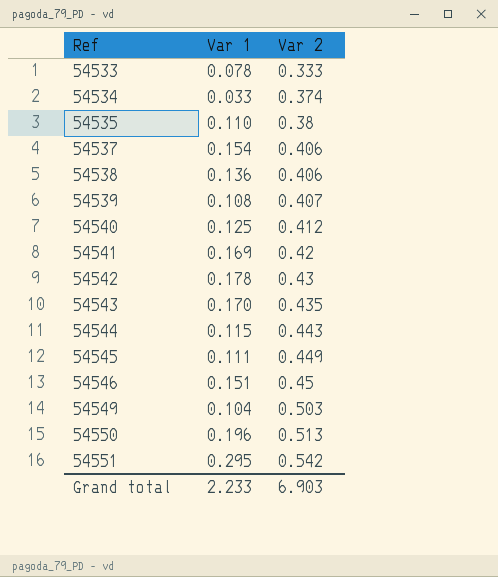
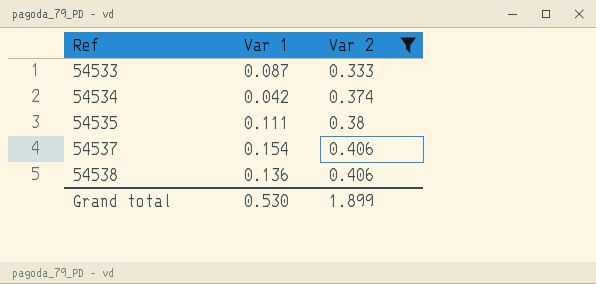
filter: none -> Var 2 <= 0.406
54533 | Var 1: 0.078 -> 0.087
54534 | Var 1: 0.033 -> 0.042
54535 | Var 1: 0.110 -> 0.111
Grand total | Var 1: 2.233 -> 0.530
Grand total | Var 2: 6.903 -> 1.899

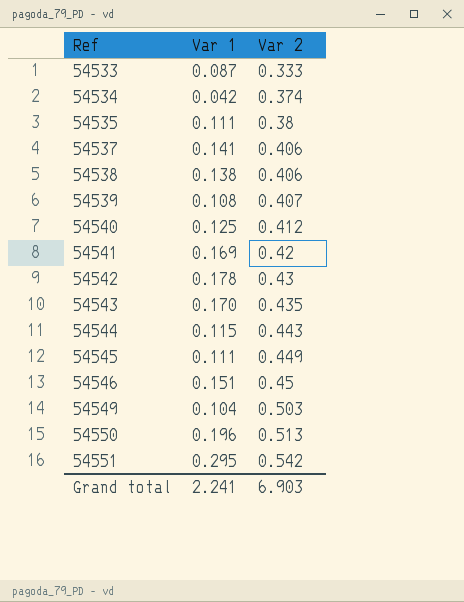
filter: Var 2 <= 0.406 -> none
54537 | Var 1: 0.154 -> 0.141
54538 | Var 1: 0.136 -> 0.138
Grand total | Var 1: 0.530 -> 2.241
Grand total | Var 2: 1.899 -> 6.903

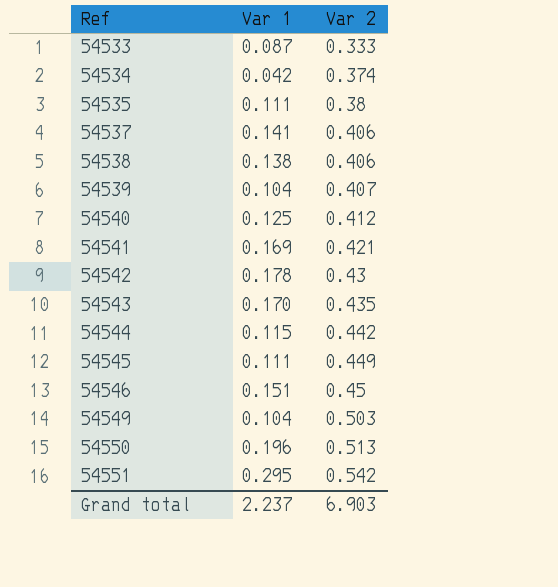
54539 | Var 1: 0.108 -> 0.104
54541 | Var 2: 0.42 -> 0.421
54544 | Var 2: 0.443 -> 0.442
Grand total | Var 1: 2.241 -> 2.237

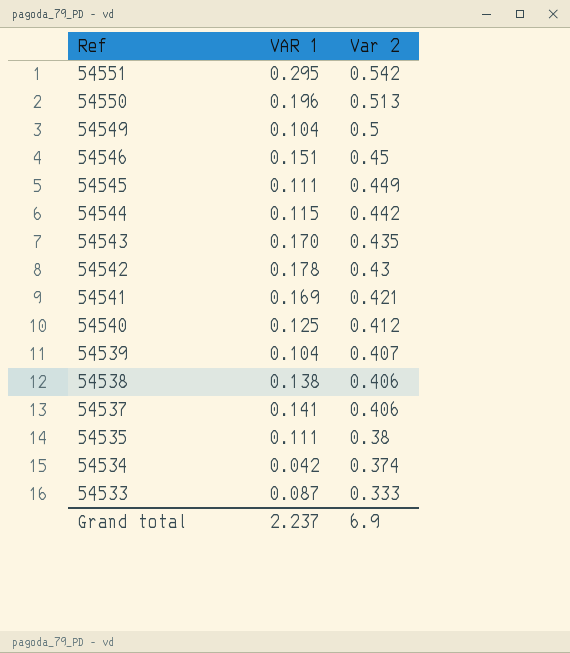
row order: Ref ascending -> Ref descending
column name: Var 1 -> VAR 1
54549 | Var 2: 0.503 -> 0.5
Grand total | Var 2: 6.903 -> 6.9

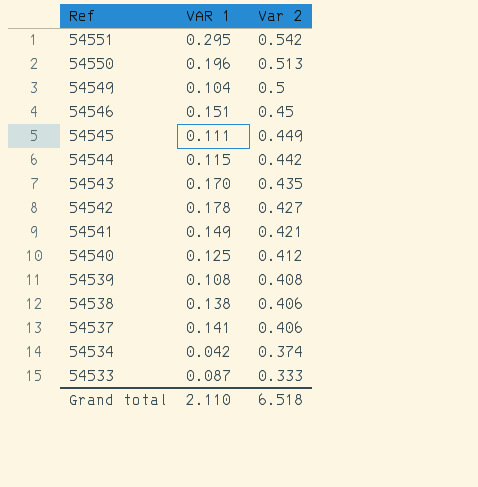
row 54535: 0.111 | 0.38 -> none
54542 | Var 2: 0.43 -> 0.427
54541 | VAR 1: 0.169 -> 0.149
54539 | VAR 1: 0.104 -> 0.108
54539 | Var 2: 0.407 -> 0.408
Grand total | VAR 1: 2.237 -> 2.110
Grand total | Var 2: 6.9 -> 6.518

